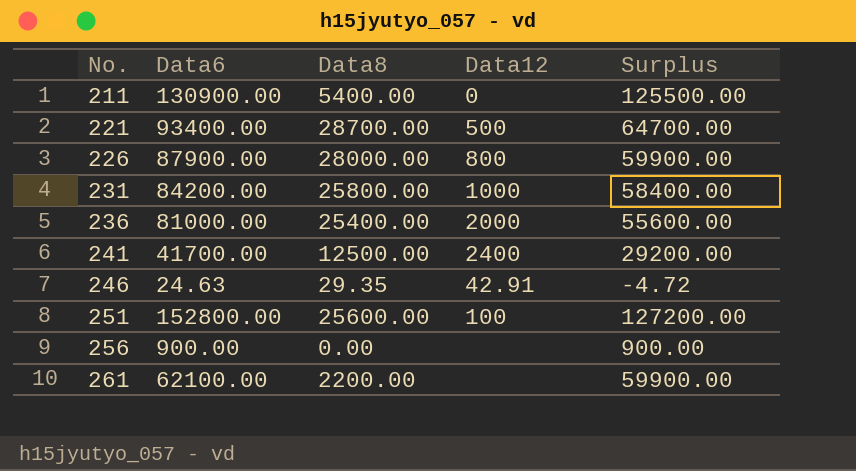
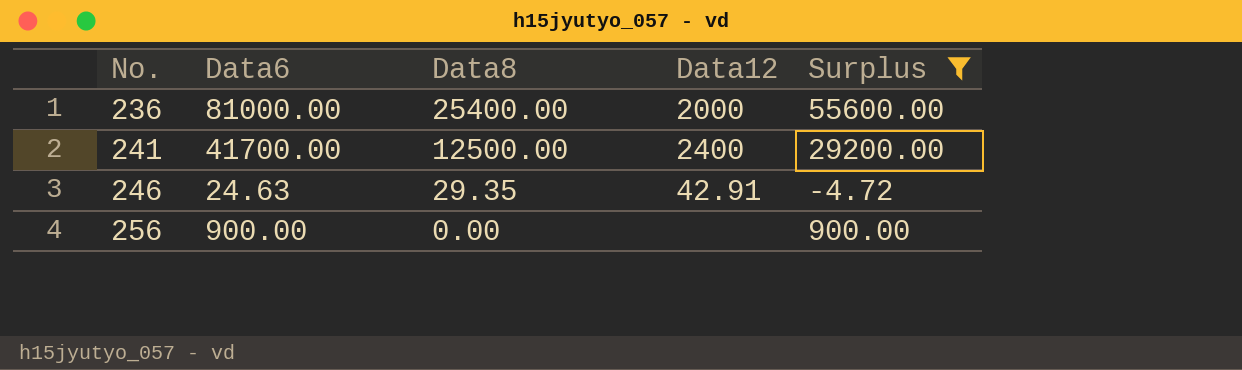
filter: none -> Surplus <= 55600.00

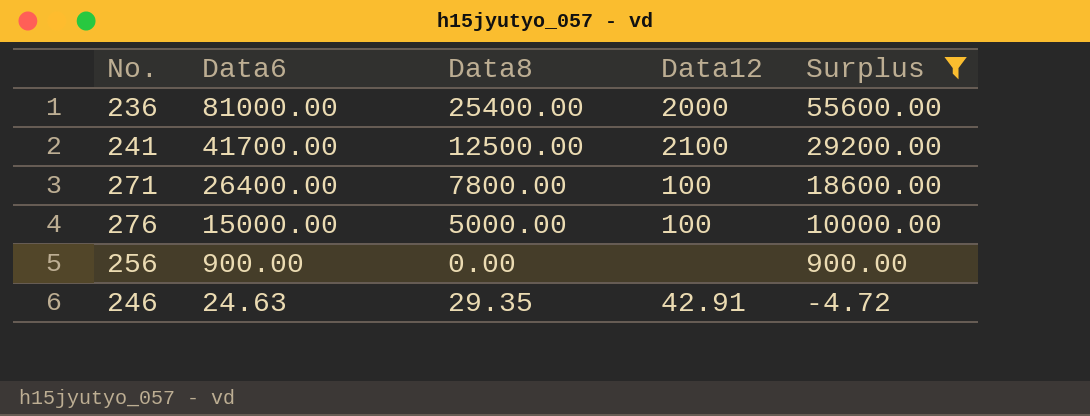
row order: No. ascending -> Data6 descending
241 | Data12: 2400 -> 2100
row 271: none -> 26400.00 | 7800.00 | 100 | 18600.00
row 276: none -> 15000.00 | 5000.00 | 100 | 10000.00

